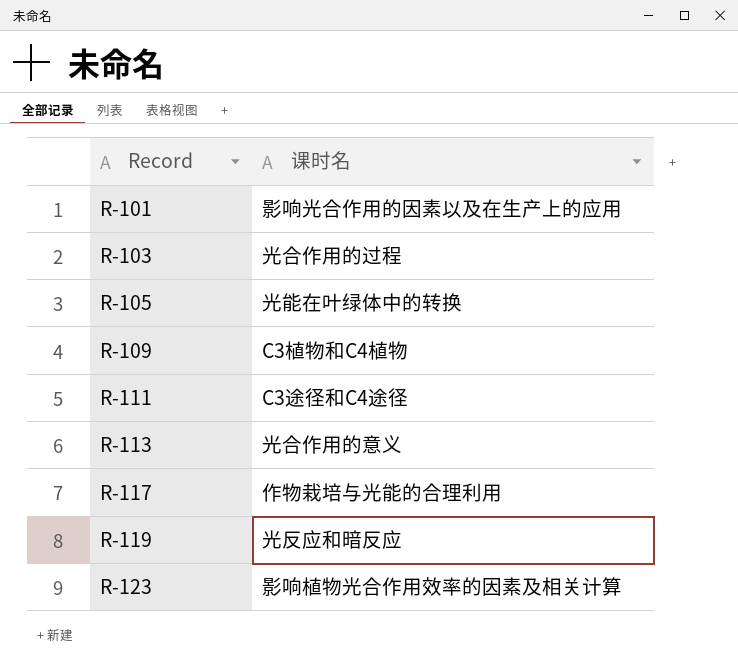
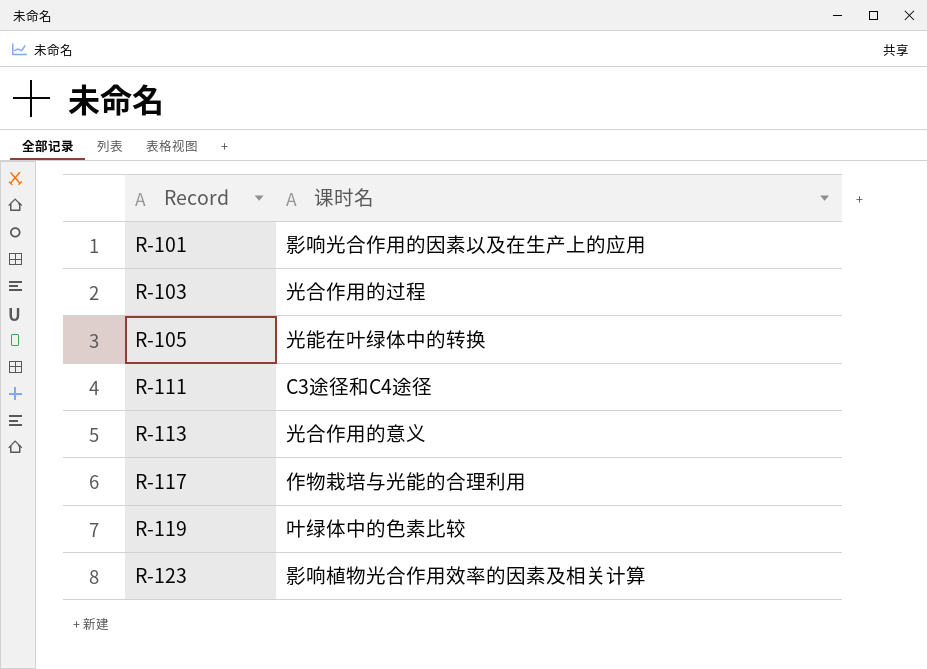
row R-109: C3植物和C4植物 -> none
R-119 | 课时名: 光反应和暗反应 -> 叶绿体中的色素比较

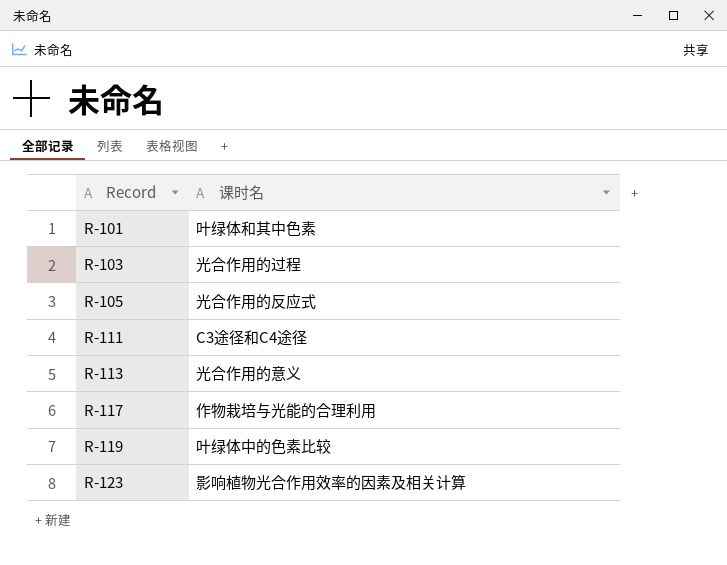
R-101 | 课时名: 影响光合作用的因素以及在生产上的应用 -> 叶绿体和其中色素
R-105 | 课时名: 光能在叶绿体中的转换 -> 光合作用的反应式

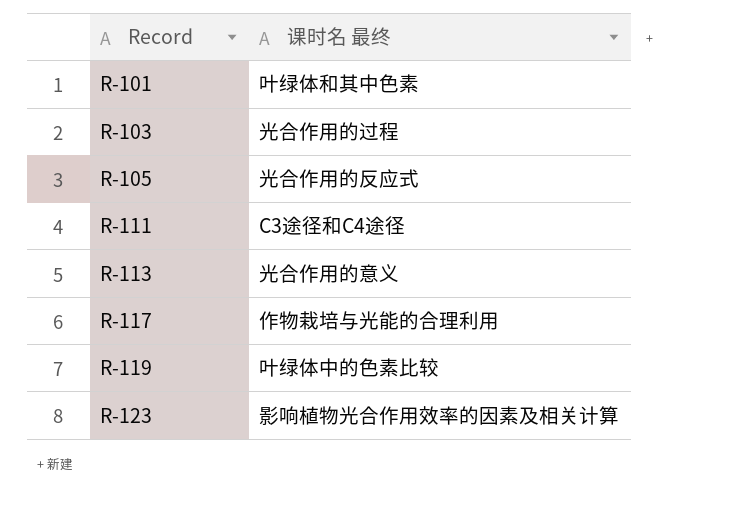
column name: 课时名 -> 课时名 最终

